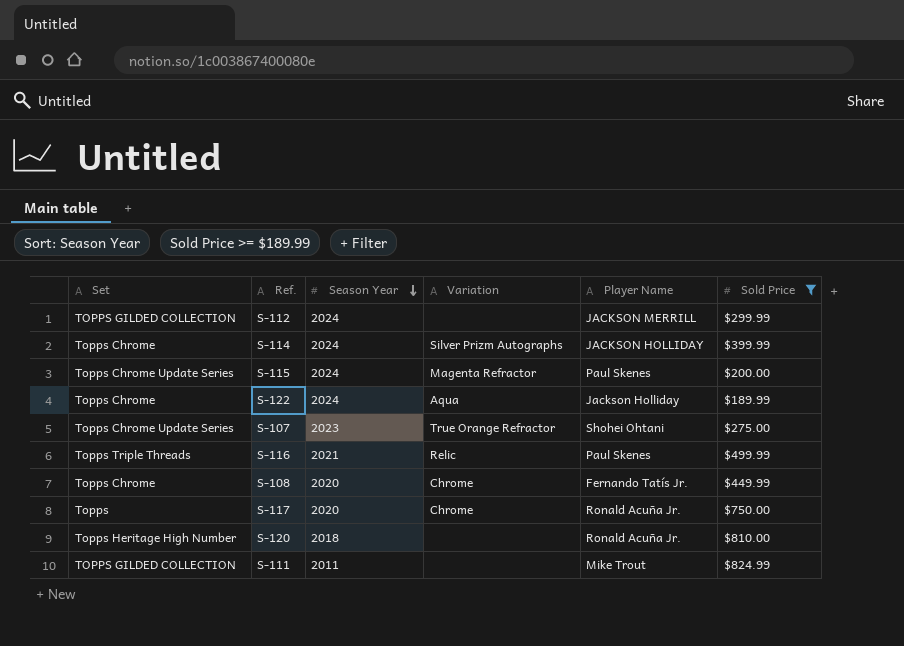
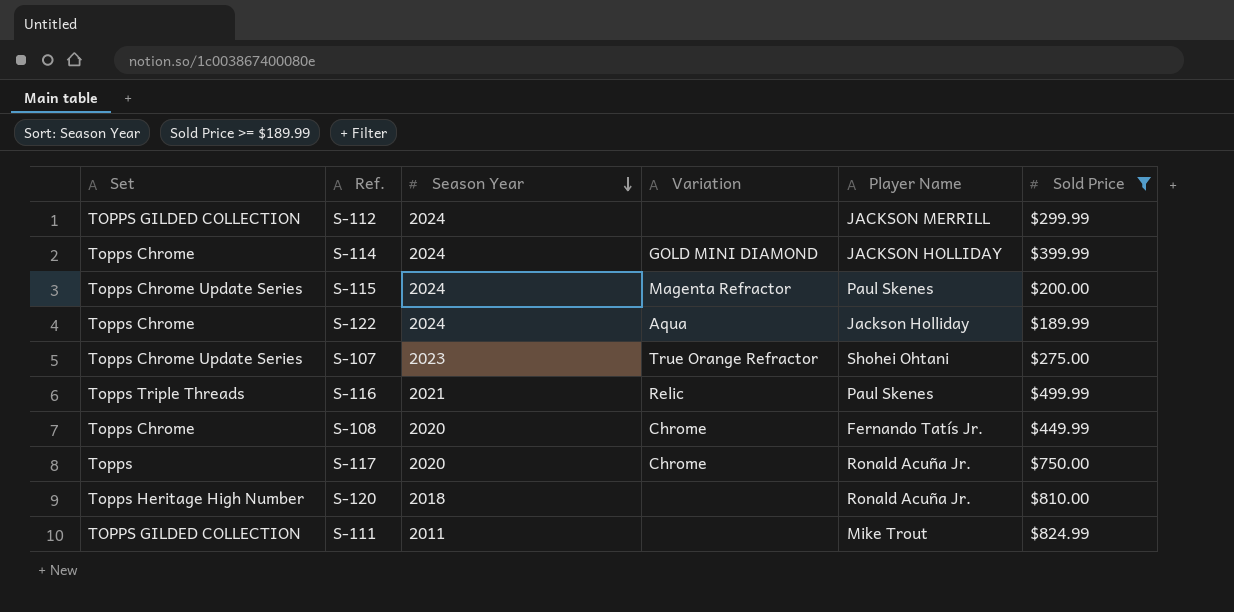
S-114 | Variation: Silver Prizm Autographs -> GOLD MINI DIAMOND

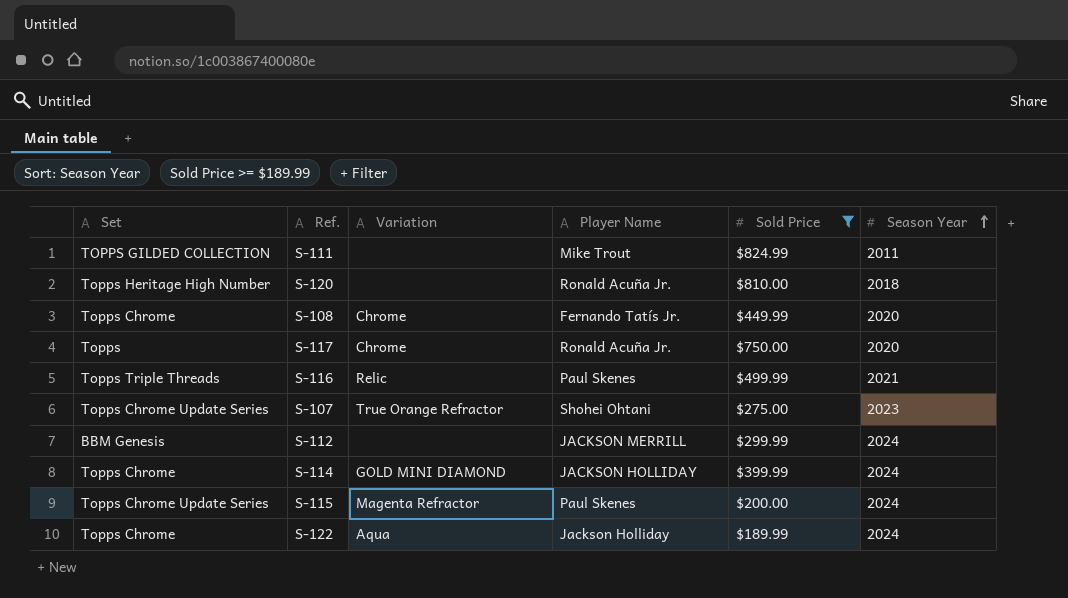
row order: Season Year descending -> Season Year ascending
column Season Year | position: 3 -> 6
S-112 | Set: TOPPS GILDED COLLECTION -> BBM Genesis

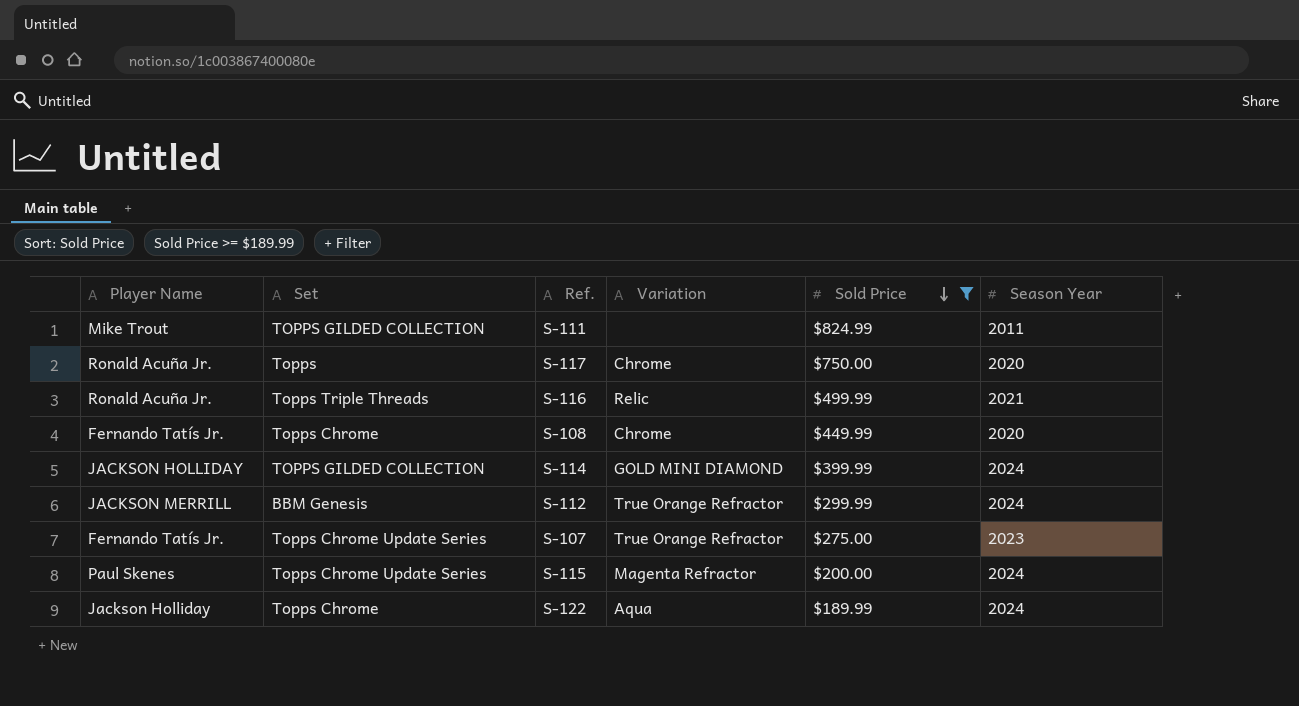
row order: Season Year ascending -> Sold Price descending
column Player Name | position: 4 -> 1
row S-120: Topps Heritage High Number | none | Ronald Acuña Jr. | $810.00 | 2018 -> none
S-116 | Player Name: Paul Skenes -> Ronald Acuña Jr.
S-114 | Set: Topps Chrome -> TOPPS GILDED COLLECTION
S-112 | Variation: none -> True Orange Refractor
S-107 | Player Name: Shohei Ohtani -> Fernando Tatís Jr.

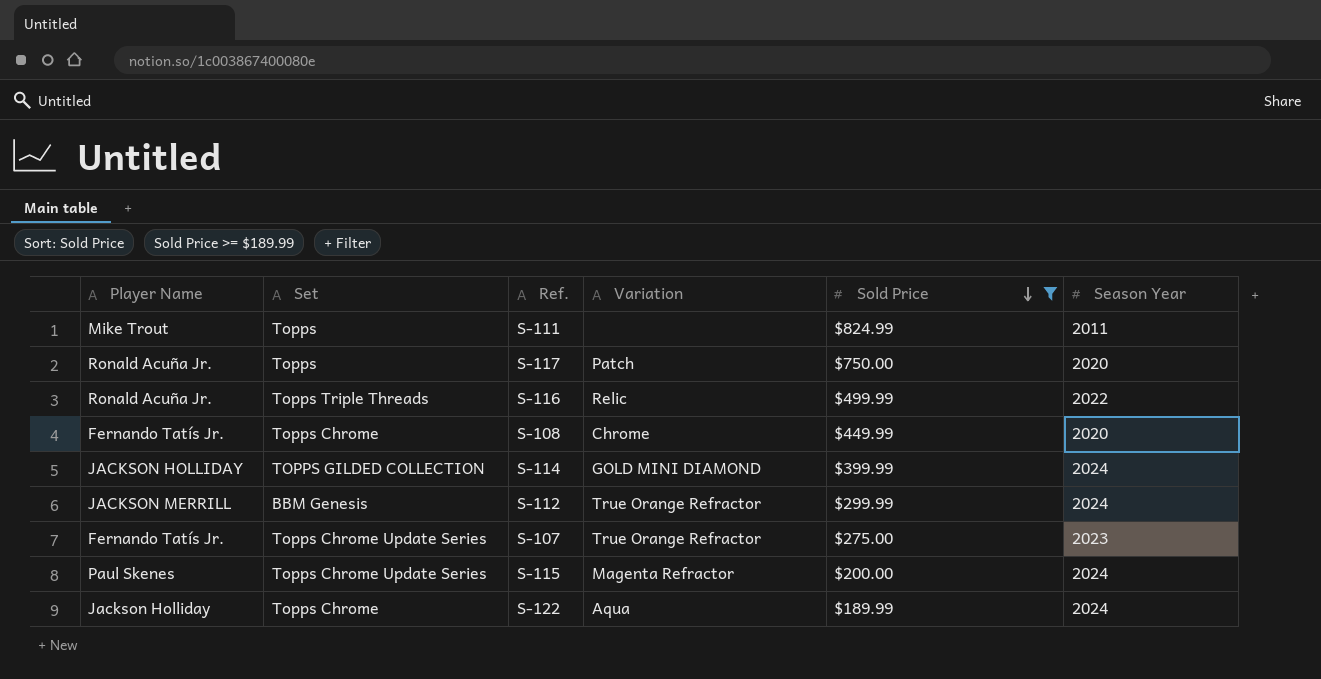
S-111 | Set: TOPPS GILDED COLLECTION -> Topps
S-117 | Variation: Chrome -> Patch
S-116 | Season Year: 2021 -> 2022

